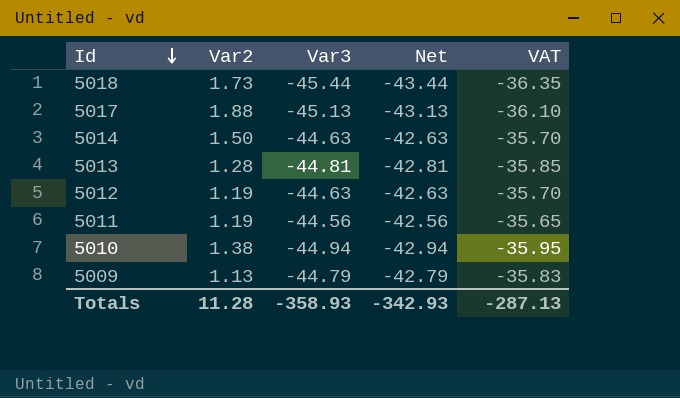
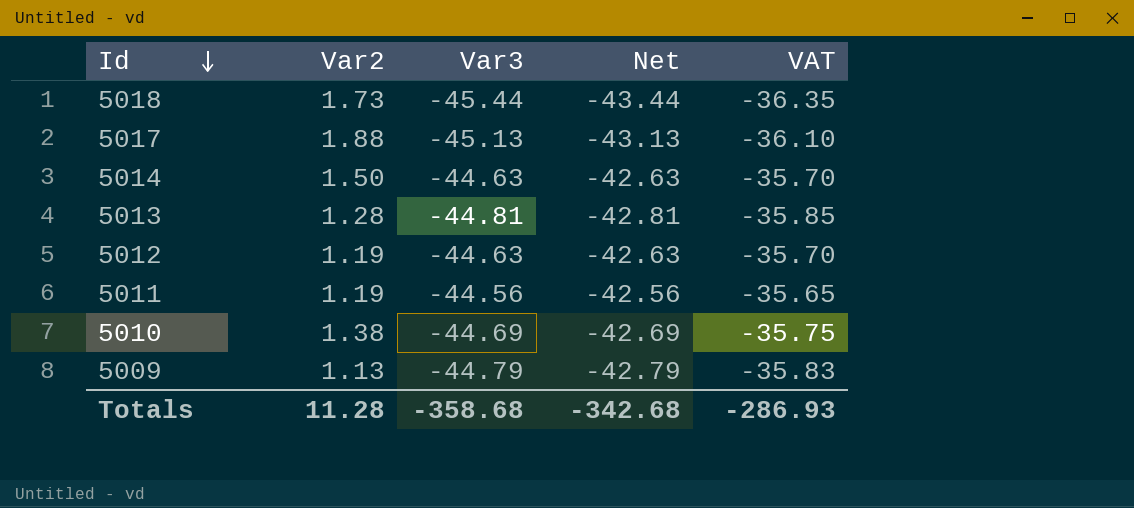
5010 | Var3: -44.94 -> -44.69
5010 | Net: -42.94 -> -42.69
5010 | VAT: -35.95 -> -35.75
Totals | Var3: -358.93 -> -358.68
Totals | Net: -342.93 -> -342.68
Totals | VAT: -287.13 -> -286.93

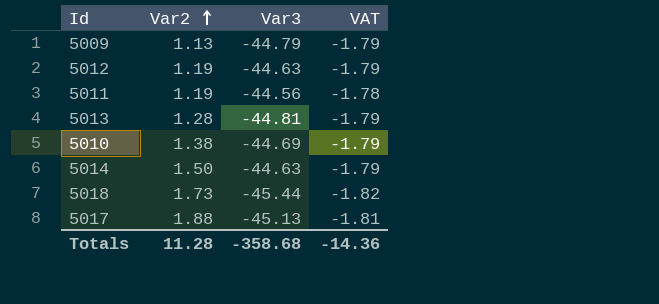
row order: Id descending -> Var2 ascending
column Net | formula: [Var3] + 2 -> none
column VAT | formula: [Var3] * 0.8 -> [Var3] * 0.04
Totals | VAT: -286.93 -> -14.36

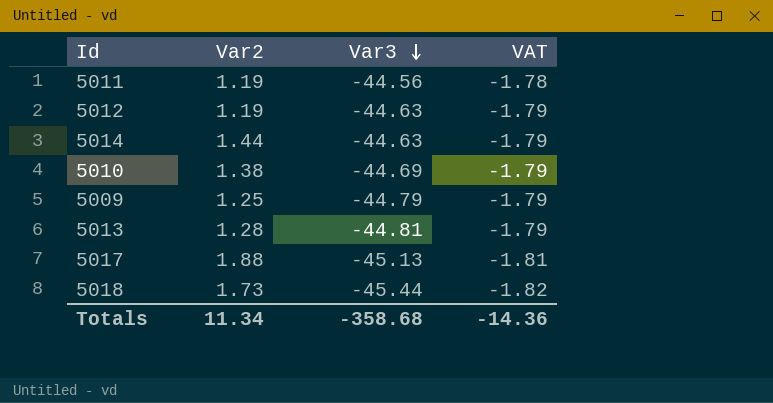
row order: Var2 ascending -> Var3 descending
5014 | Var2: 1.50 -> 1.44
5009 | Var2: 1.13 -> 1.25
Totals | Var2: 11.28 -> 11.34

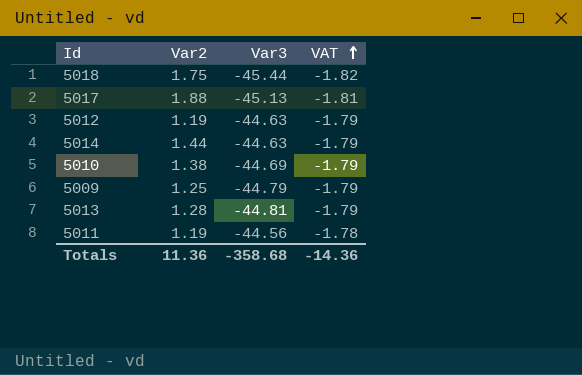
row order: Var3 descending -> VAT ascending
5018 | Var2: 1.73 -> 1.75
Totals | Var2: 11.34 -> 11.36

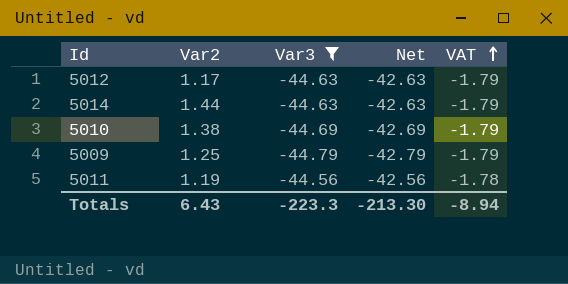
filter: none -> Var3 >= -44.79
column Net | formula: none -> [Var3] + 2
5012 | Var2: 1.19 -> 1.17
Totals | Var2: 11.36 -> 6.43
Totals | Var3: -358.68 -> -223.3
Totals | VAT: -14.36 -> -8.94

